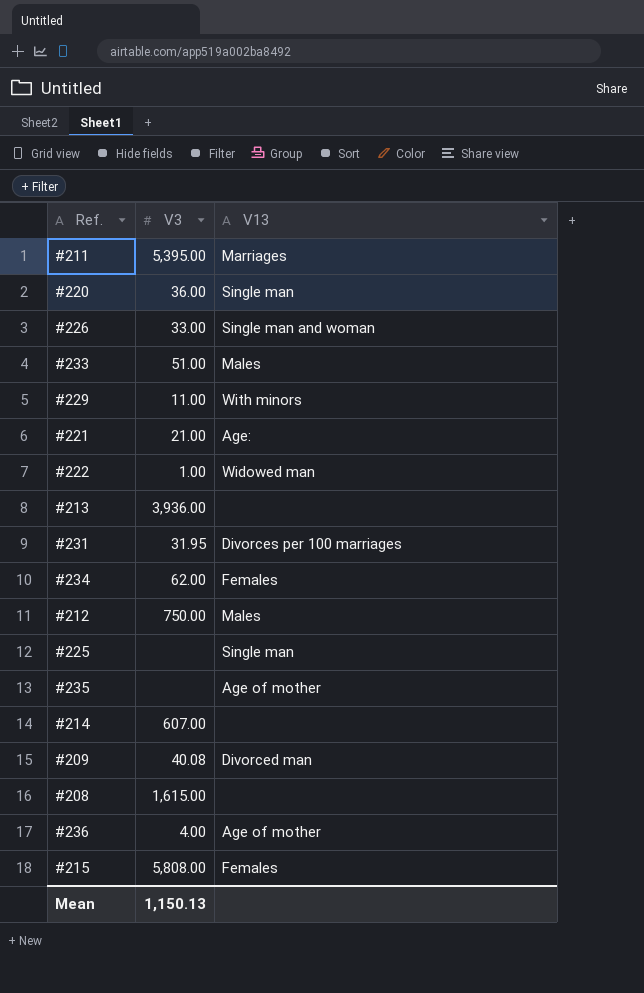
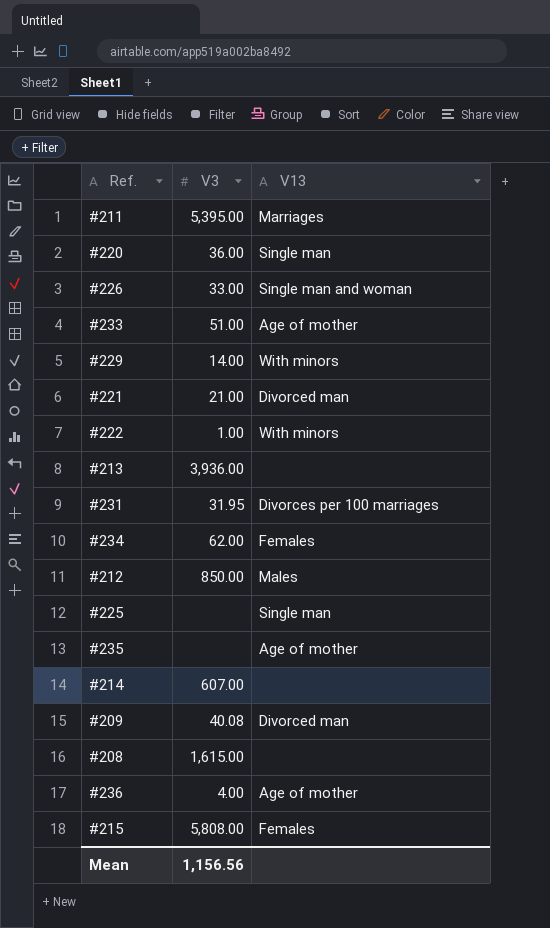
#233 | V13: Males -> Age of mother
#229 | V3: 11.00 -> 14.00
#221 | V13: Age: -> Divorced man
#222 | V13: Widowed man -> With minors
#212 | V3: 750.00 -> 850.00
Mean | V3: 1,150.13 -> 1,156.56

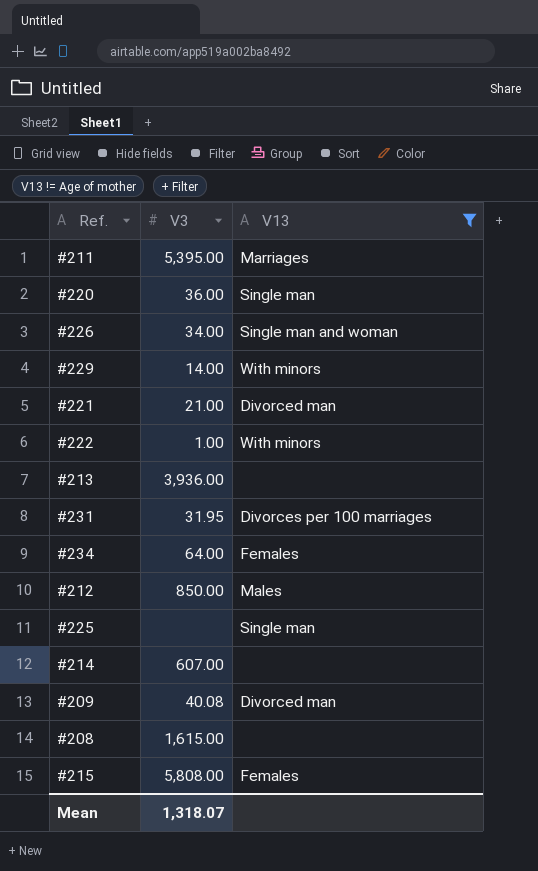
filter: none -> V13 != Age of mother
#226 | V3: 33.00 -> 34.00
#234 | V3: 62.00 -> 64.00
Mean | V3: 1,156.56 -> 1,318.07

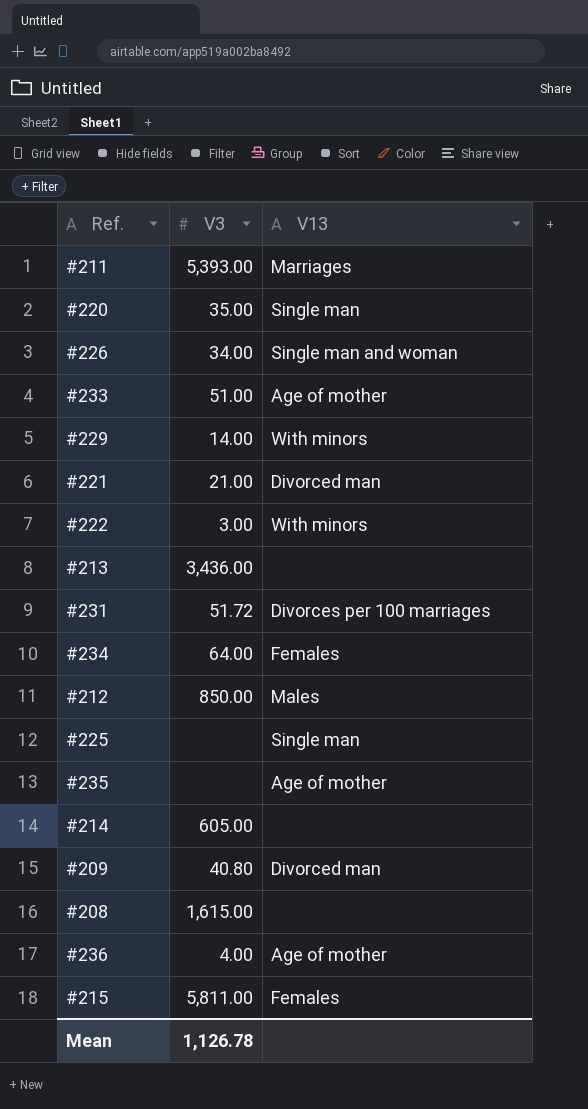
filter: V13 != Age of mother -> none
#211 | V3: 5,395.00 -> 5,393.00
#220 | V3: 36.00 -> 35.00
#222 | V3: 1.00 -> 3.00
#213 | V3: 3,936.00 -> 3,436.00
#231 | V3: 31.95 -> 51.72
#214 | V3: 607.00 -> 605.00
#209 | V3: 40.08 -> 40.80
#215 | V3: 5,808.00 -> 5,811.00
Mean | V3: 1,318.07 -> 1,126.78

